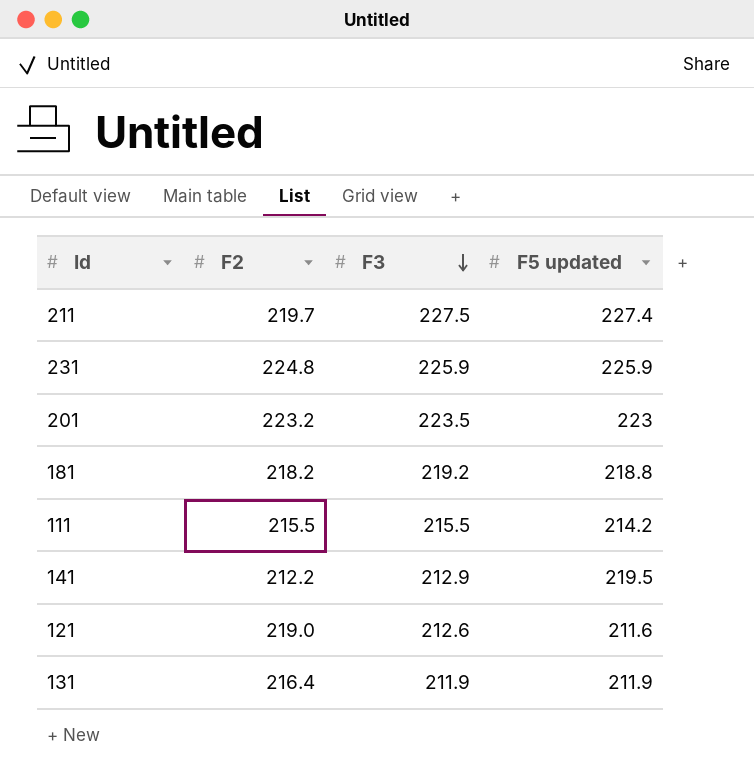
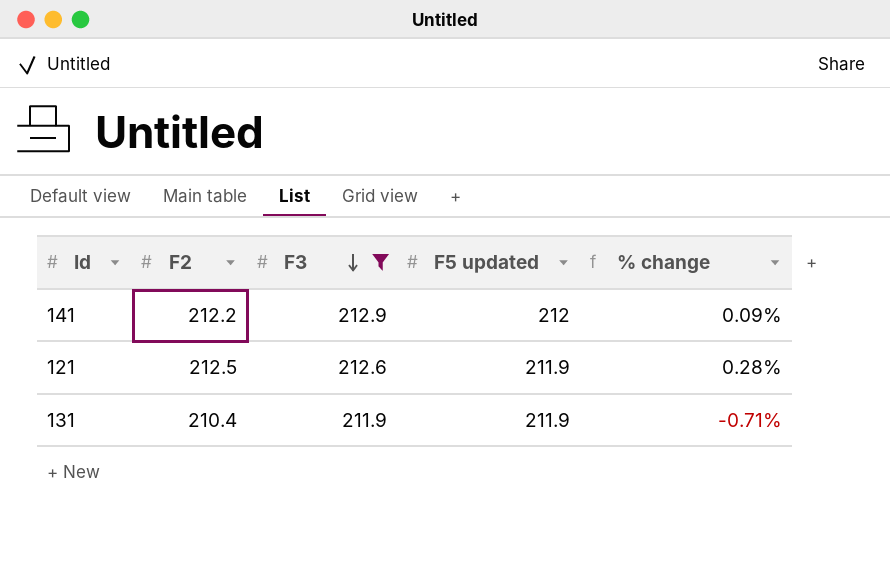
filter: none -> F3 <= 212.9
column % change | formula: none -> ([F2] - [F5 updated]) / [F5 updated]
141 | F5 updated: 219.5 -> 212
121 | F2: 219.0 -> 212.5
121 | F5 updated: 211.6 -> 211.9
131 | F2: 216.4 -> 210.4

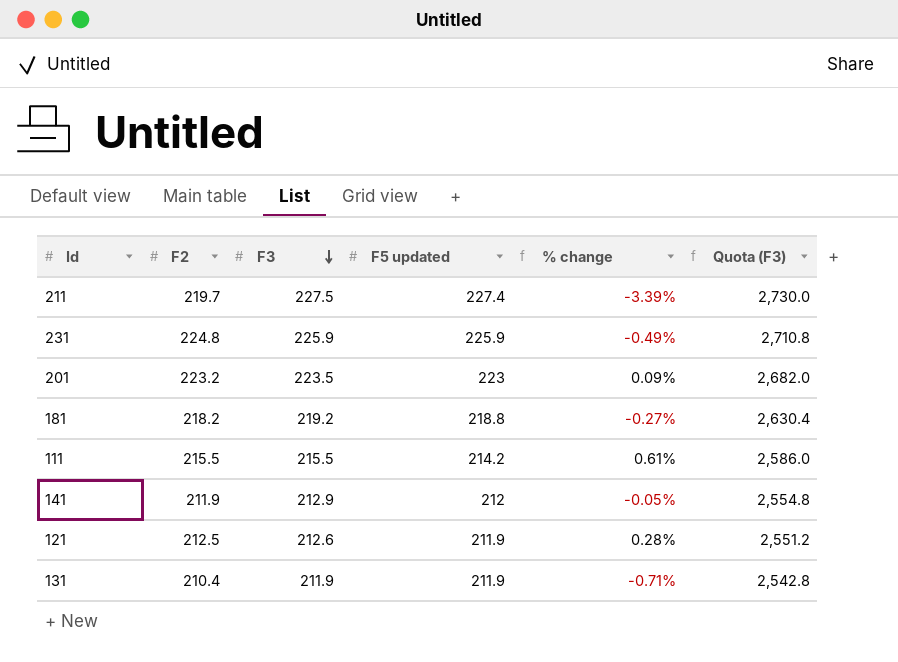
filter: F3 <= 212.9 -> none
column Quota (F3) | formula: none -> [F3] * 12
141 | F2: 212.2 -> 211.9
141 | % change: 0.09% -> -0.05%

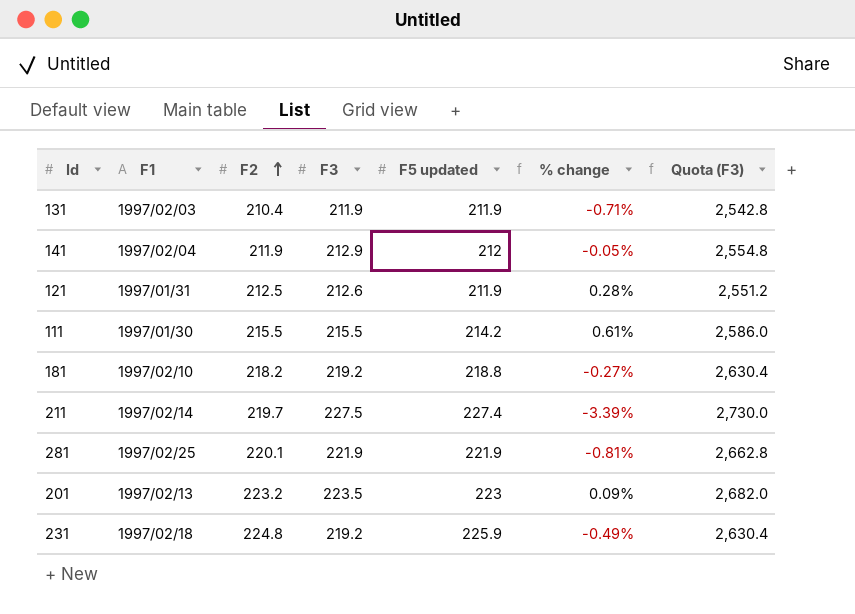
row order: F3 descending -> F2 ascending
column F1 | position: none -> 2
row 281: none -> 1997/02/25 | 220.1 | 221.9 | 221.9 | -0.81% | 2,662.8
231 | F3: 225.9 -> 219.2
231 | Quota (F3): 2,710.8 -> 2,630.4

